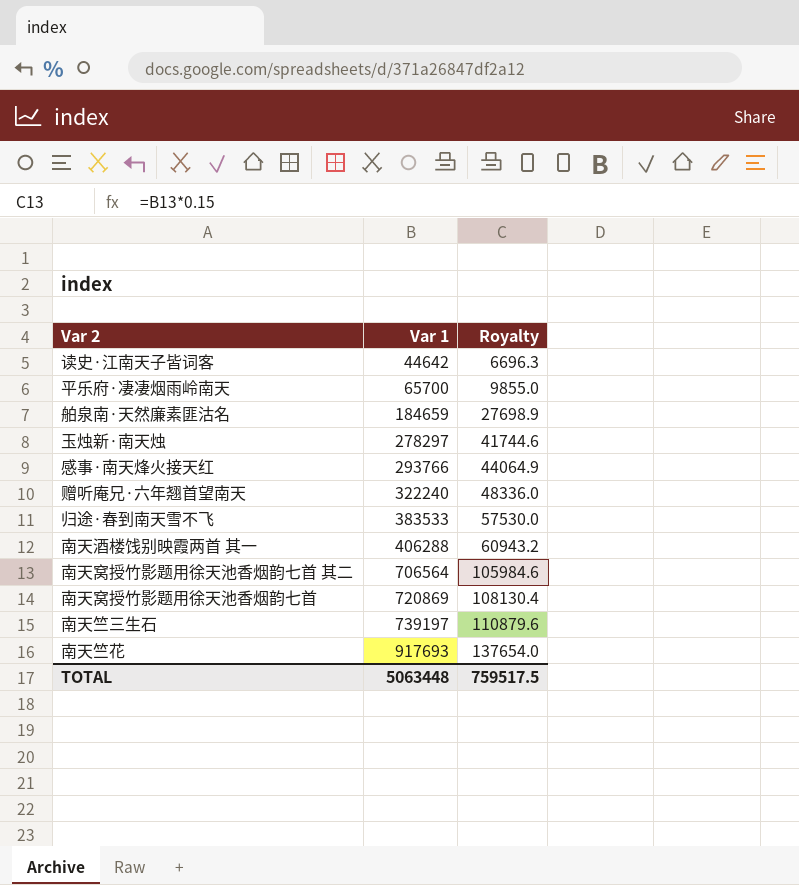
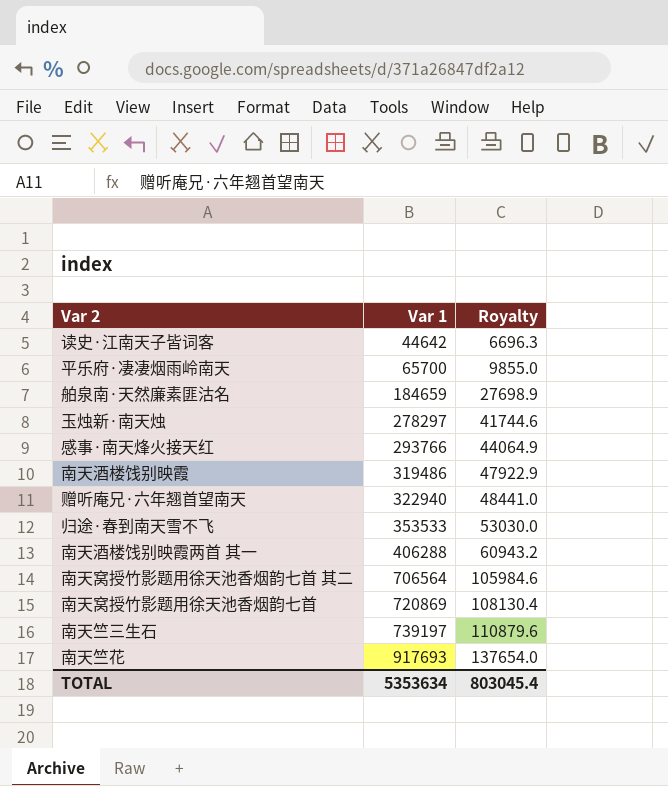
row 南天酒楼饯别映霞: none -> 319486 | 47922.9
赠听庵兄·六年翘首望南天 | Var 1: 322240 -> 322940
赠听庵兄·六年翘首望南天 | Royalty: 48336.0 -> 48441.0
归途·春到南天雪不飞 | Var 1: 383533 -> 353533
归途·春到南天雪不飞 | Royalty: 57530.0 -> 53030.0
TOTAL | Var 1: 5063448 -> 5353634
TOTAL | Royalty: 759517.5 -> 803045.4

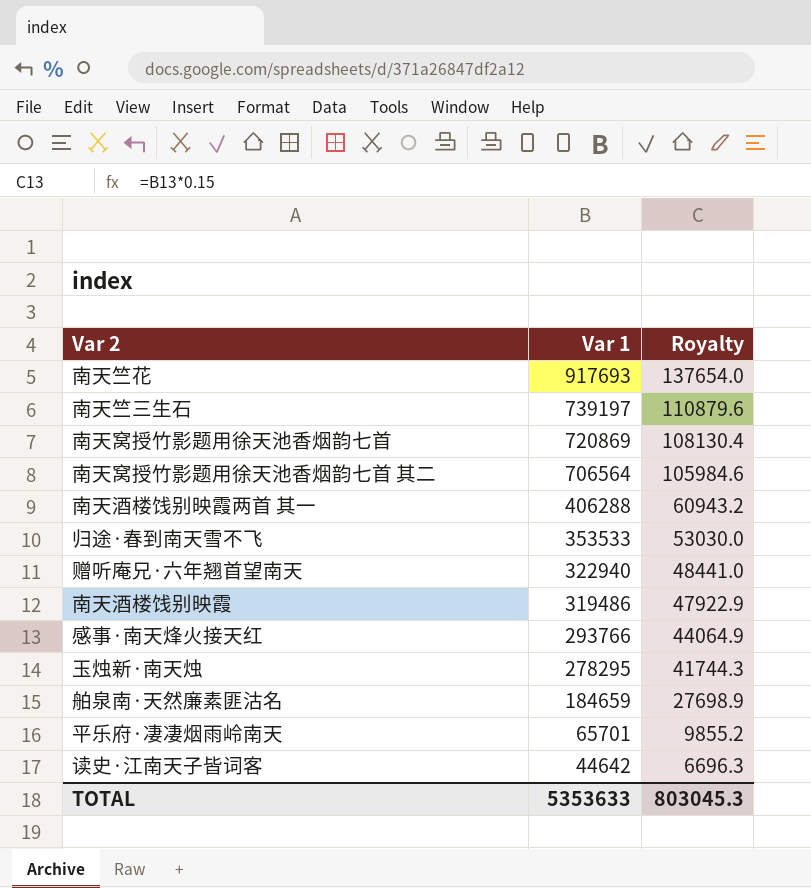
row order: Var 1 ascending -> Var 1 descending
玉烛新·南天烛 | Var 1: 278297 -> 278295
玉烛新·南天烛 | Royalty: 41744.6 -> 41744.3
平乐府·凄凄烟雨岭南天 | Var 1: 65700 -> 65701
平乐府·凄凄烟雨岭南天 | Royalty: 9855.0 -> 9855.2
TOTAL | Var 1: 5353634 -> 5353633
TOTAL | Royalty: 803045.4 -> 803045.3

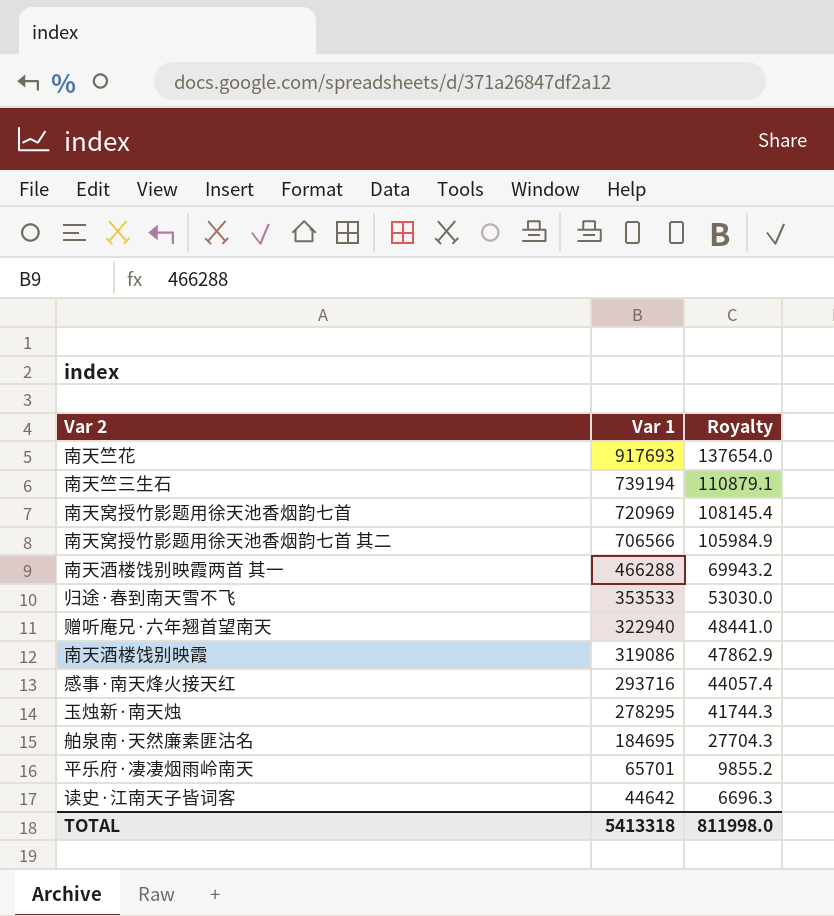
南天竺三生石 | Var 1: 739197 -> 739194
南天竺三生石 | Royalty: 110879.6 -> 110879.1
南天窝授竹影题用徐天池香烟韵七首 | Var 1: 720869 -> 720969
南天窝授竹影题用徐天池香烟韵七首 | Royalty: 108130.4 -> 108145.4
南天窝授竹影题用徐天池香烟韵七首 其二 | Var 1: 706564 -> 706566
南天窝授竹影题用徐天池香烟韵七首 其二 | Royalty: 105984.6 -> 105984.9
南天酒楼饯别映霞两首 其一 | Var 1: 406288 -> 466288
南天酒楼饯别映霞两首 其一 | Royalty: 60943.2 -> 69943.2
南天酒楼饯别映霞 | Var 1: 319486 -> 319086
南天酒楼饯别映霞 | Royalty: 47922.9 -> 47862.9
感事·南天烽火接天红 | Var 1: 293766 -> 293716
感事·南天烽火接天红 | Royalty: 44064.9 -> 44057.4
舶泉南·天然廉素匪沽名 | Var 1: 184659 -> 184695
舶泉南·天然廉素匪沽名 | Royalty: 27698.9 -> 27704.3
TOTAL | Var 1: 5353633 -> 5413318
TOTAL | Royalty: 803045.3 -> 811998.0

